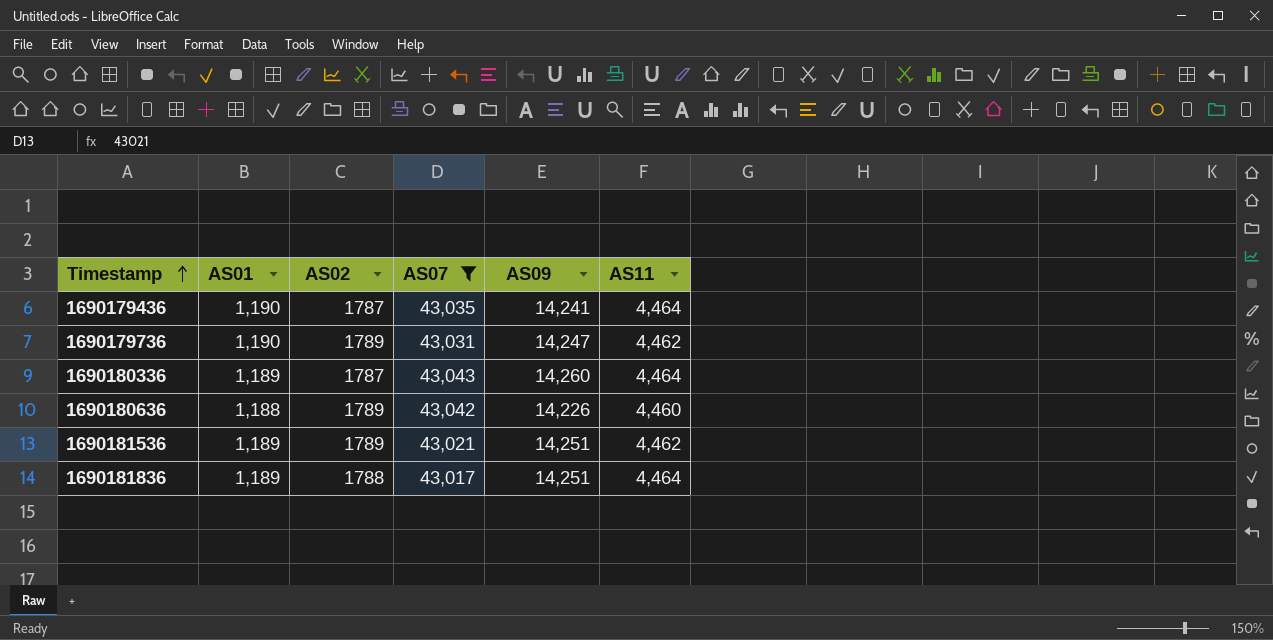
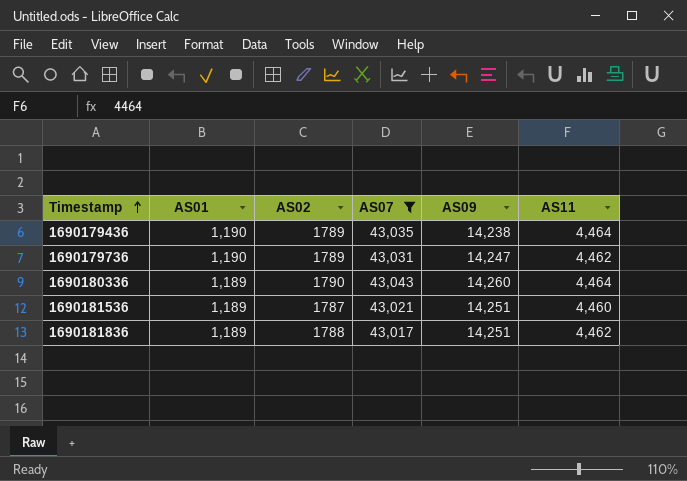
row 1690180636: 1,188 | 1789 | 43,042 | 14,226 | 4,460 -> none
1690179436 | AS02: 1787 -> 1789
1690179436 | AS09: 14,241 -> 14,238
1690180336 | AS02: 1787 -> 1790
1690181536 | AS02: 1789 -> 1787
1690181536 | AS11: 4,462 -> 4,460
1690181836 | AS11: 4,464 -> 4,462

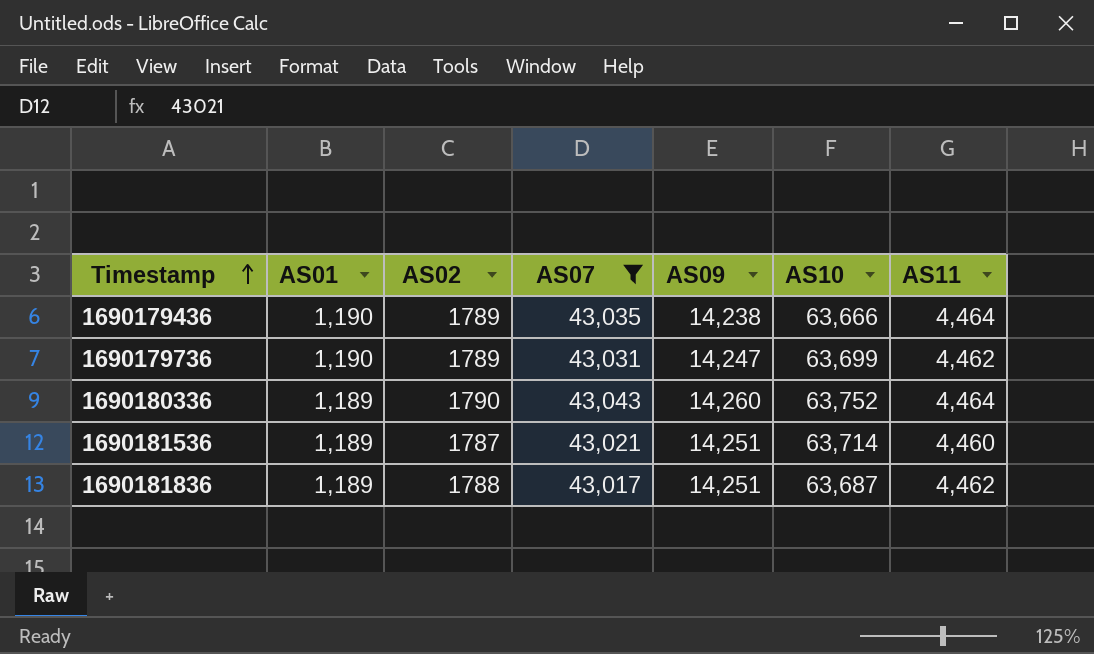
column AS10 | position: none -> 6

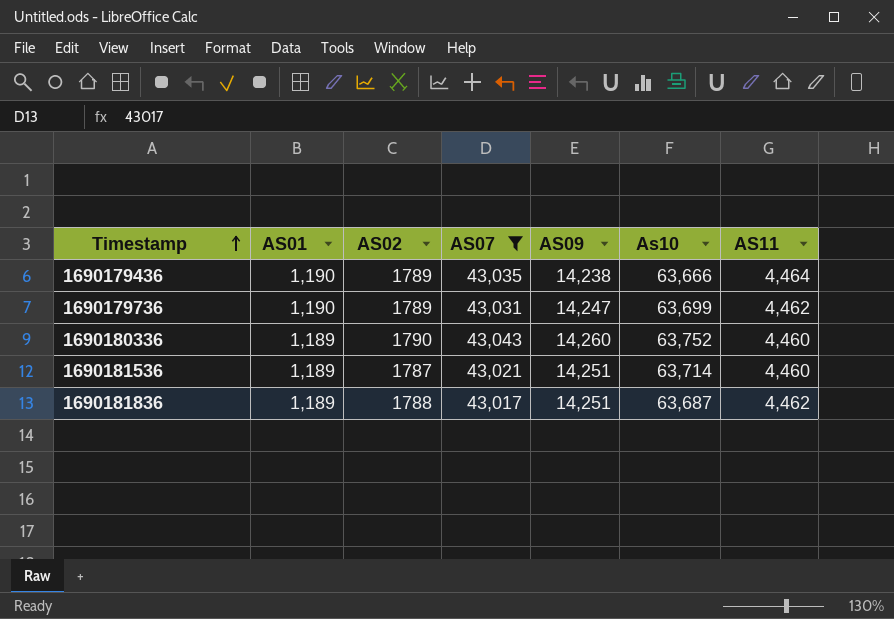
column name: AS10 -> As10
1690180336 | AS11: 4,464 -> 4,460

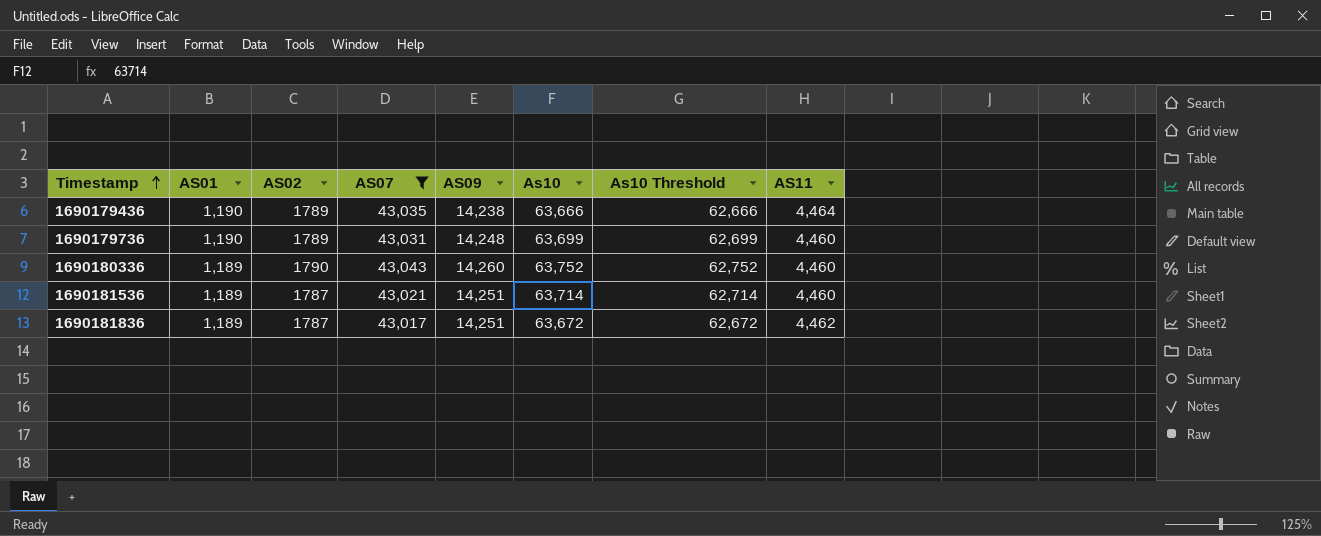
column As10 Threshold | formula: none -> [As10] - 1000
1690179736 | AS09: 14,247 -> 14,248
1690179736 | AS11: 4,462 -> 4,460
1690181836 | AS02: 1788 -> 1787
1690181836 | As10: 63,687 -> 63,672

